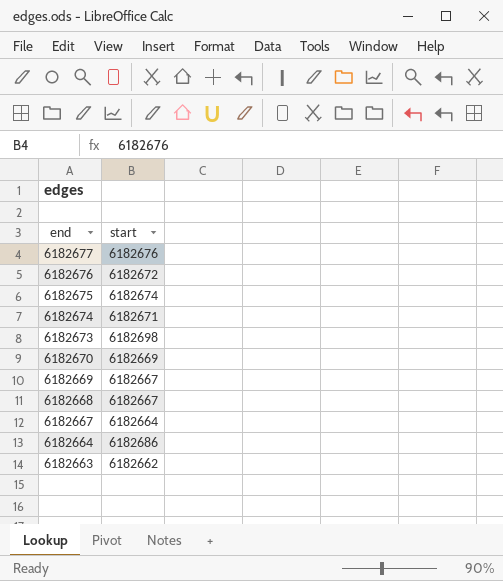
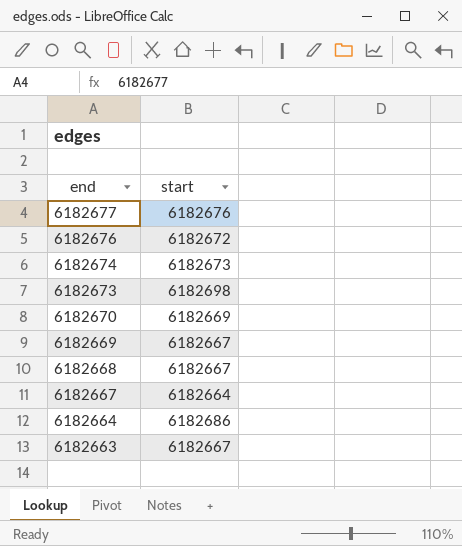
row 6182675: 6182674 -> none
6182674 | start: 6182671 -> 6182673
6182663 | start: 6182662 -> 6182667

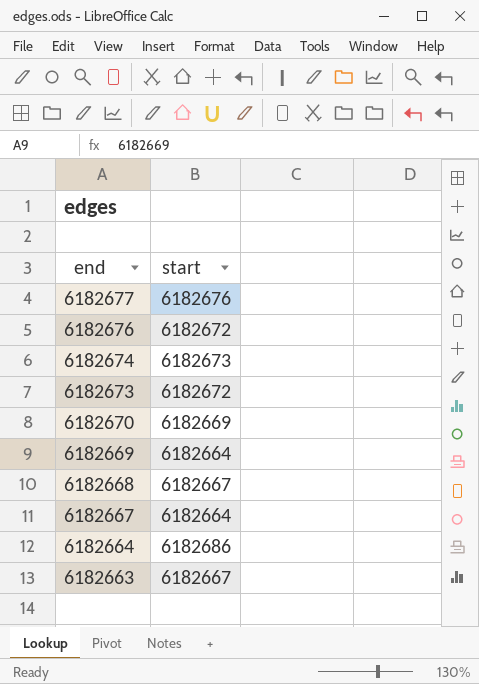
6182673 | start: 6182698 -> 6182672
6182669 | start: 6182667 -> 6182664

